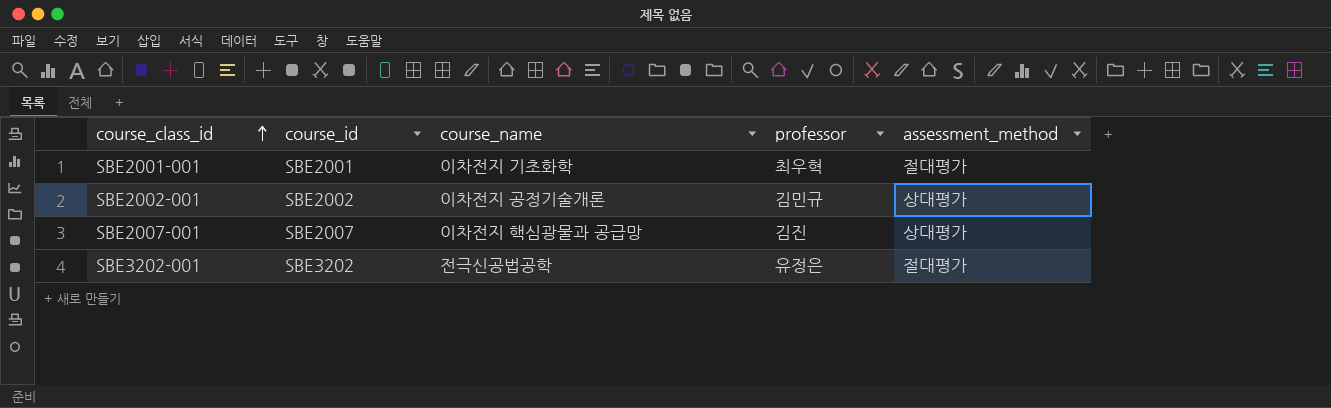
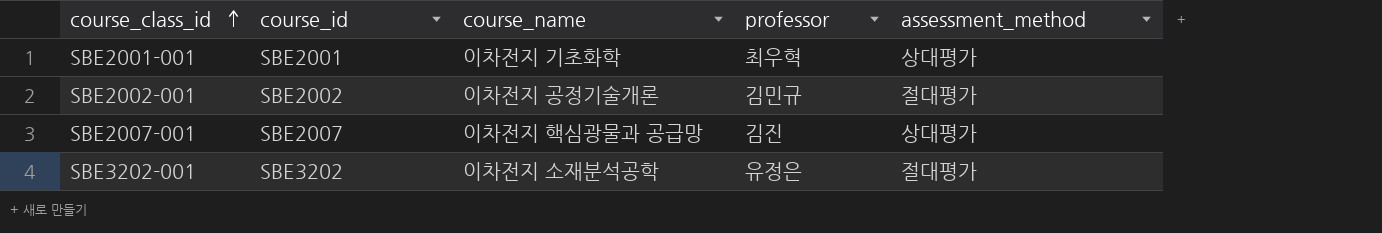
SBE2001-001 | assessment_method: 절대평가 -> 상대평가
SBE2002-001 | assessment_method: 상대평가 -> 절대평가
SBE3202-001 | course_name: 전극신공법공학 -> 이차전지 소재분석공학

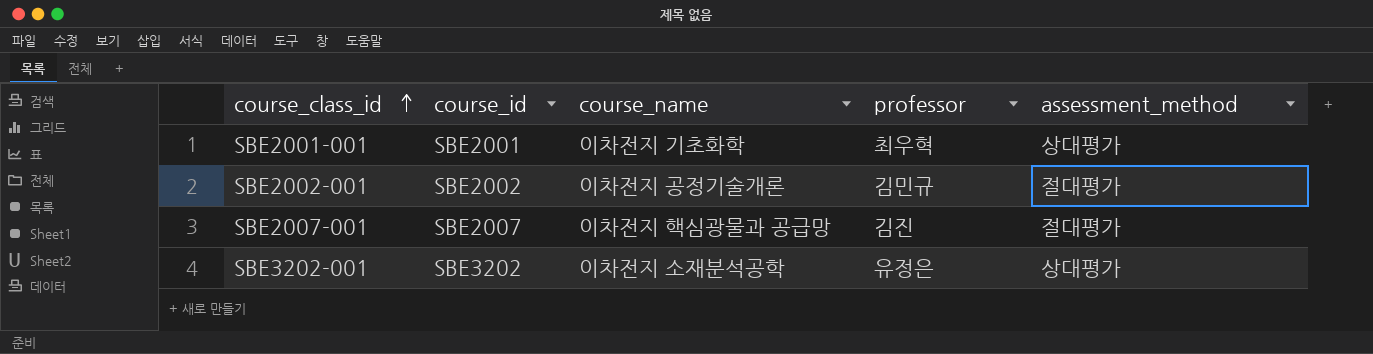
SBE2007-001 | assessment_method: 상대평가 -> 절대평가
SBE3202-001 | assessment_method: 절대평가 -> 상대평가

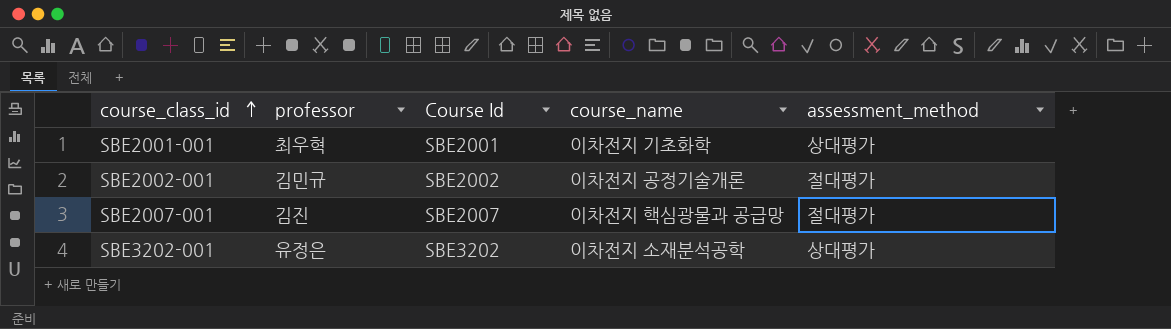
column professor | position: 4 -> 2
column name: course_id -> Course Id

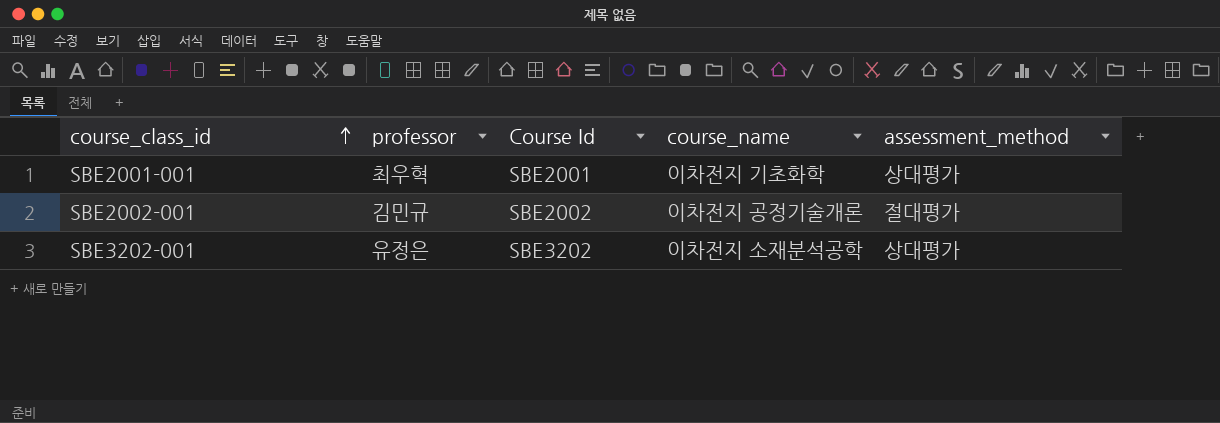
row SBE2007-001: 김진 | SBE2007 | 이차전지 핵심광물과 공급망 | 절대평가 -> none

